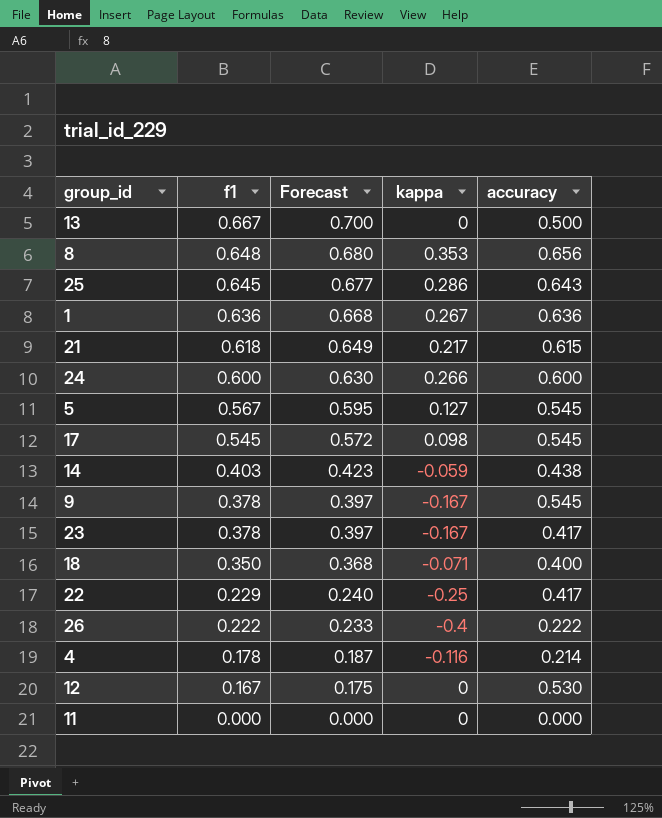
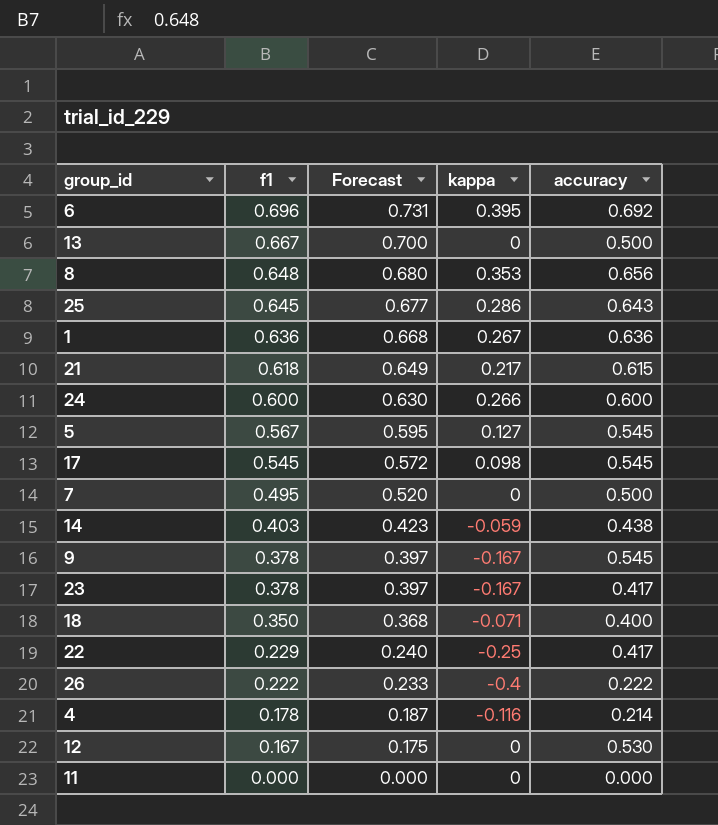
row 6: none -> 0.696 | 0.731 | 0.395 | 0.692
row 7: none -> 0.495 | 0.520 | 0 | 0.500

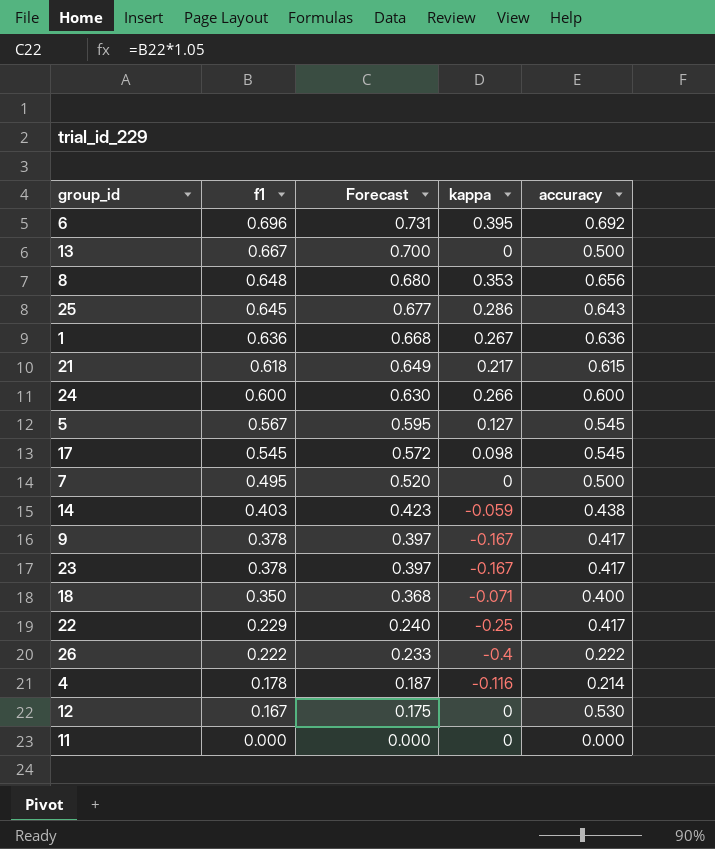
9 | accuracy: 0.545 -> 0.417

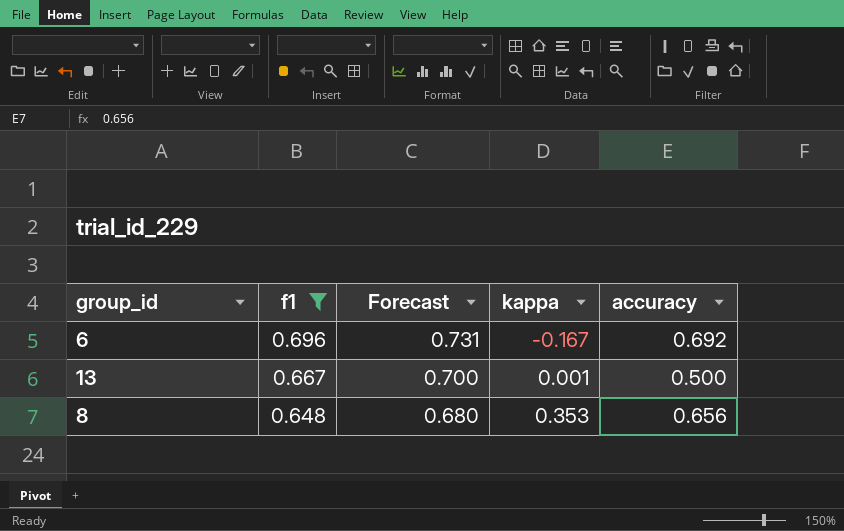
filter: none -> f1 >= 0.648
6 | kappa: 0.395 -> -0.167
13 | kappa: 0 -> 0.001

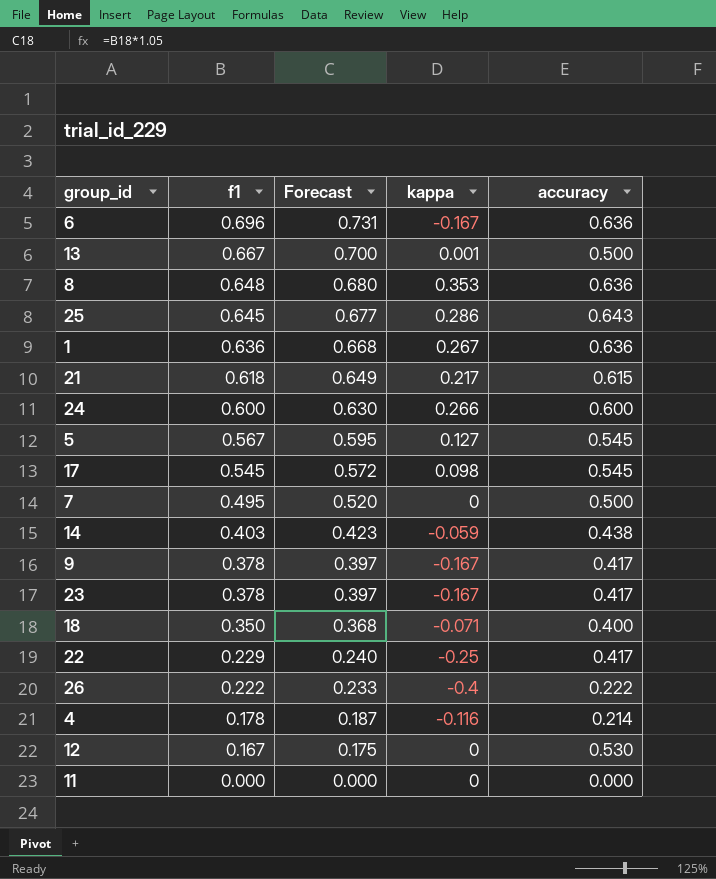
filter: f1 >= 0.648 -> none
6 | accuracy: 0.692 -> 0.636
8 | accuracy: 0.656 -> 0.636

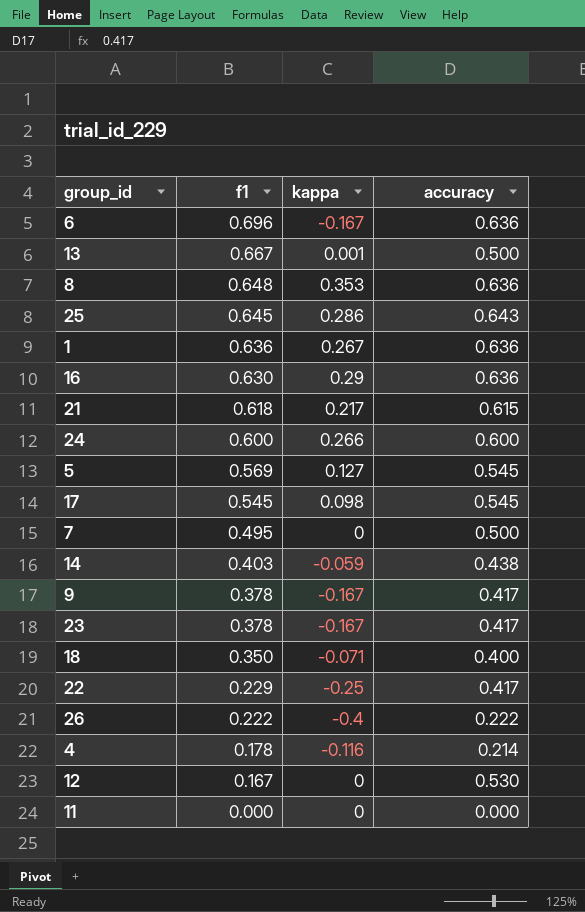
column Forecast | formula: [f1] * 1.05 -> none
row 16: none -> 0.630 | 0.29 | 0.636
5 | f1: 0.567 -> 0.569

